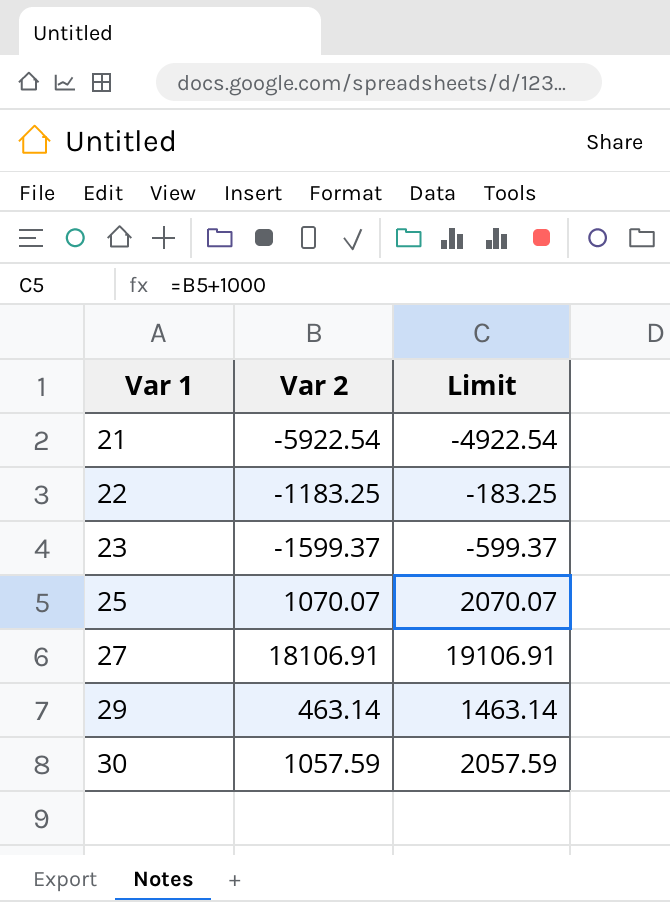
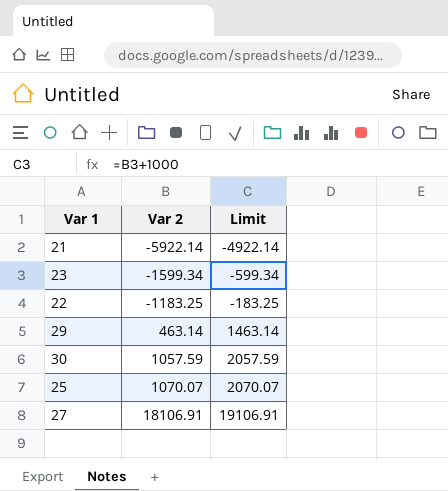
row order: Var 1 ascending -> Var 2 ascending
21 | Var 2: -5922.54 -> -5922.14
21 | Limit: -4922.54 -> -4922.14
23 | Var 2: -1599.37 -> -1599.34
23 | Limit: -599.37 -> -599.34

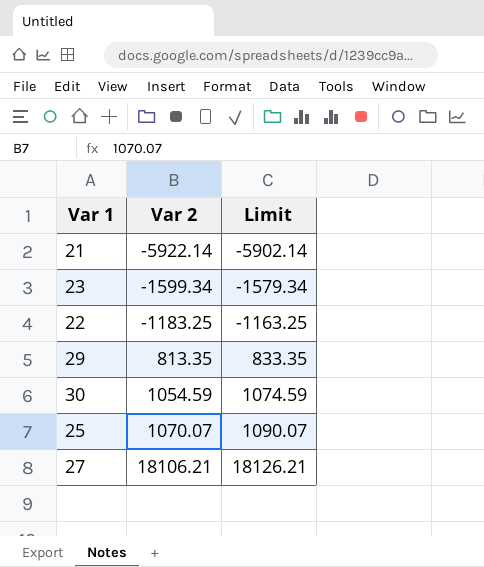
column Limit | formula: [Var 2] + 1000 -> [Var 2] + 20
29 | Var 2: 463.14 -> 813.35
30 | Var 2: 1057.59 -> 1054.59
27 | Var 2: 18106.91 -> 18106.21

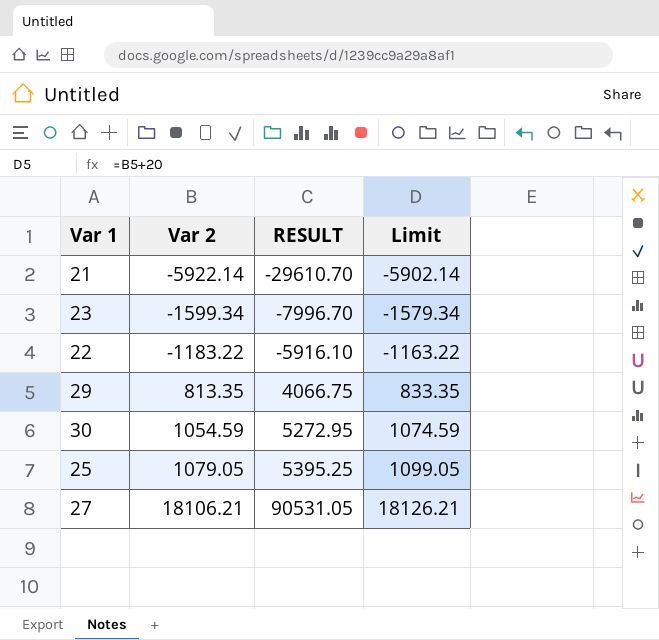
column RESULT | formula: none -> [Var 2] * 5
22 | Var 2: -1183.25 -> -1183.22
22 | Limit: -1163.25 -> -1163.22
25 | Var 2: 1070.07 -> 1079.05
25 | Limit: 1090.07 -> 1099.05

